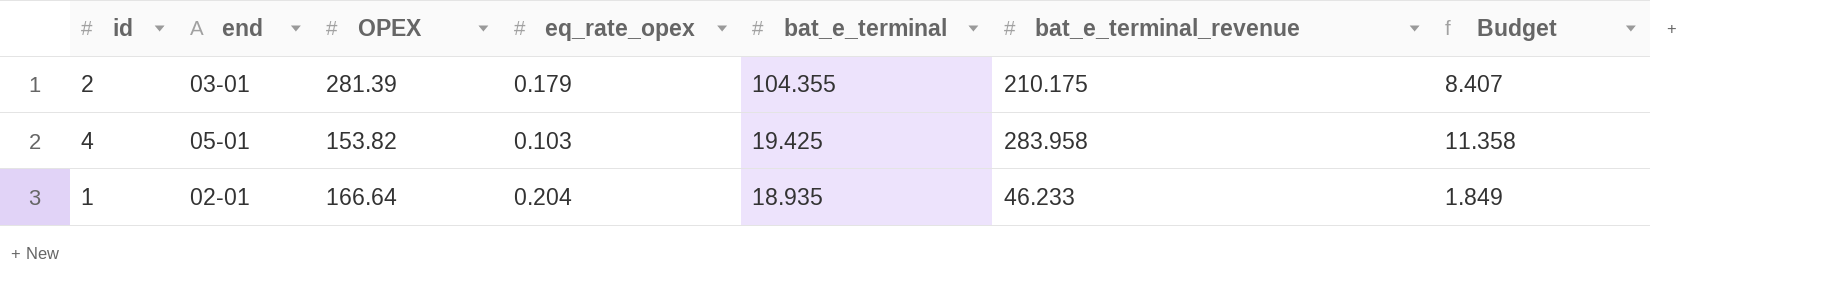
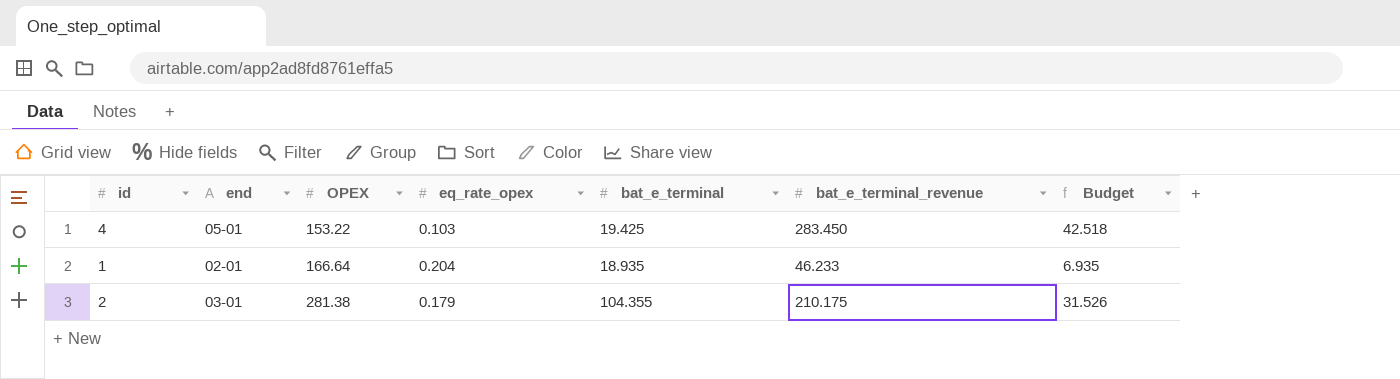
row order: bat_e_terminal descending -> OPEX ascending
column Budget | formula: [bat_e_terminal_revenue] * 0.04 -> [bat_e_terminal_revenue] * 0.15
4 | OPEX: 153.82 -> 153.22
4 | bat_e_terminal_revenue: 283.958 -> 283.450
2 | OPEX: 281.39 -> 281.38

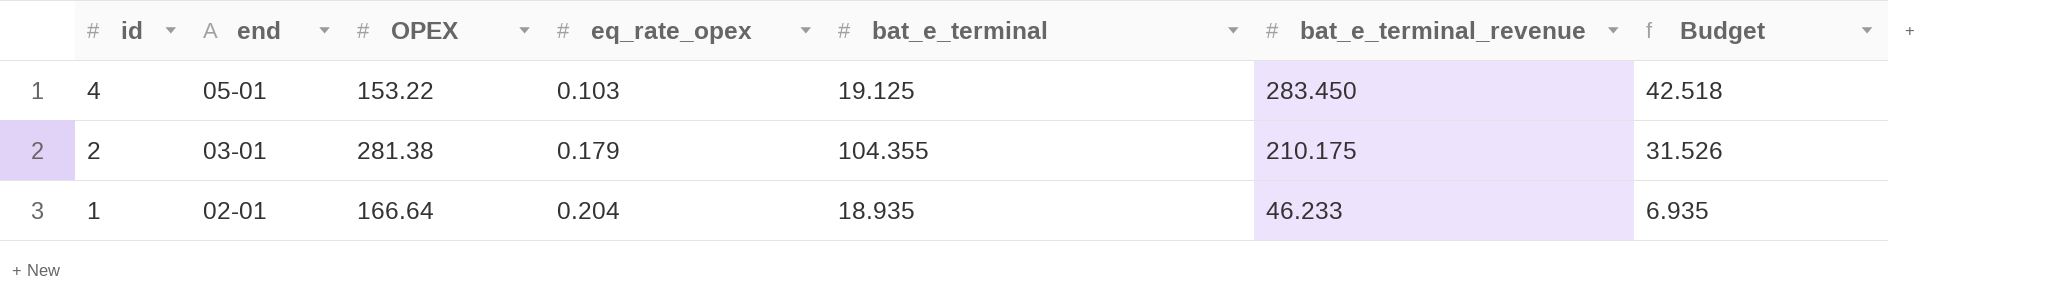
row order: OPEX ascending -> id descending
4 | bat_e_terminal: 19.425 -> 19.125

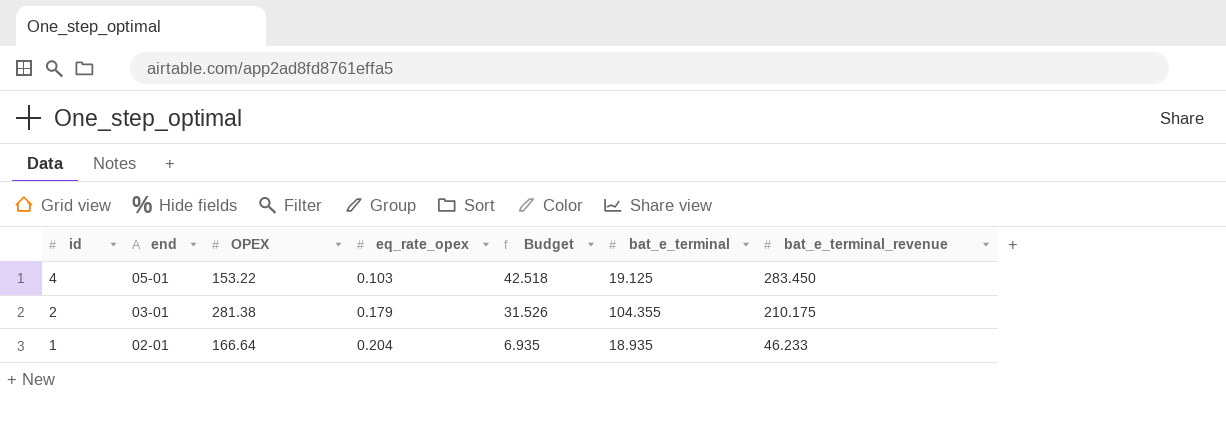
column Budget | position: 7 -> 5

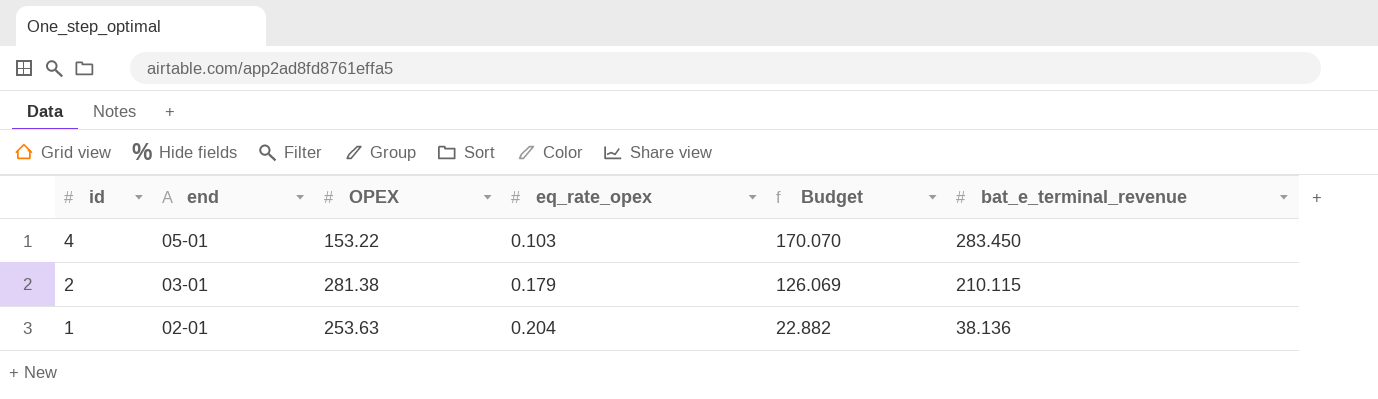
column bat_e_terminal | position: 6 -> none
column Budget | formula: [bat_e_terminal_revenue] * 0.15 -> [bat_e_terminal_revenue] * 0.6
2 | bat_e_terminal_revenue: 210.175 -> 210.115
1 | OPEX: 166.64 -> 253.63
1 | bat_e_terminal_revenue: 46.233 -> 38.136

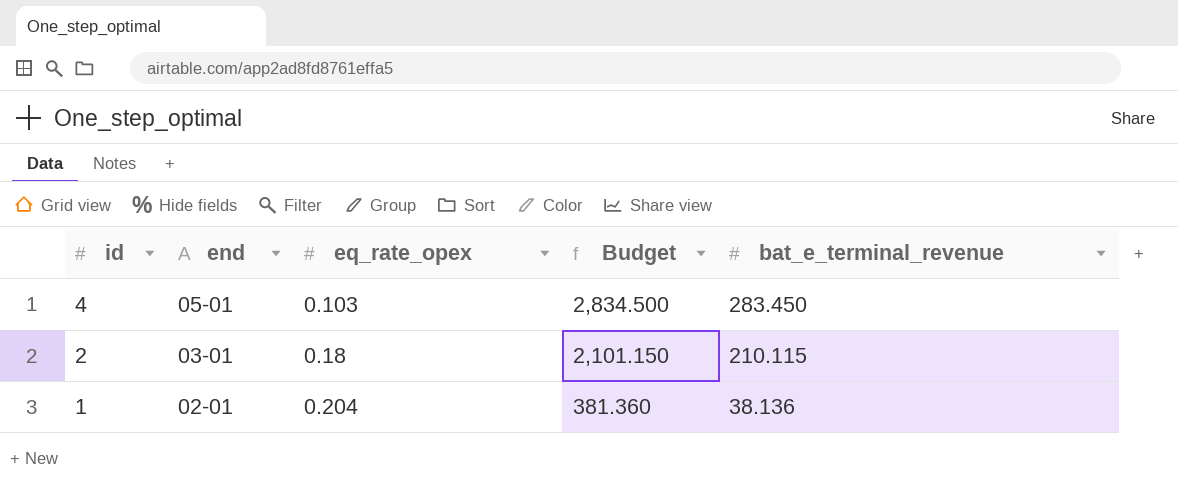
column OPEX | position: 3 -> none
column Budget | formula: [bat_e_terminal_revenue] * 0.6 -> [bat_e_terminal_revenue] * 10
2 | eq_rate_opex: 0.179 -> 0.18

